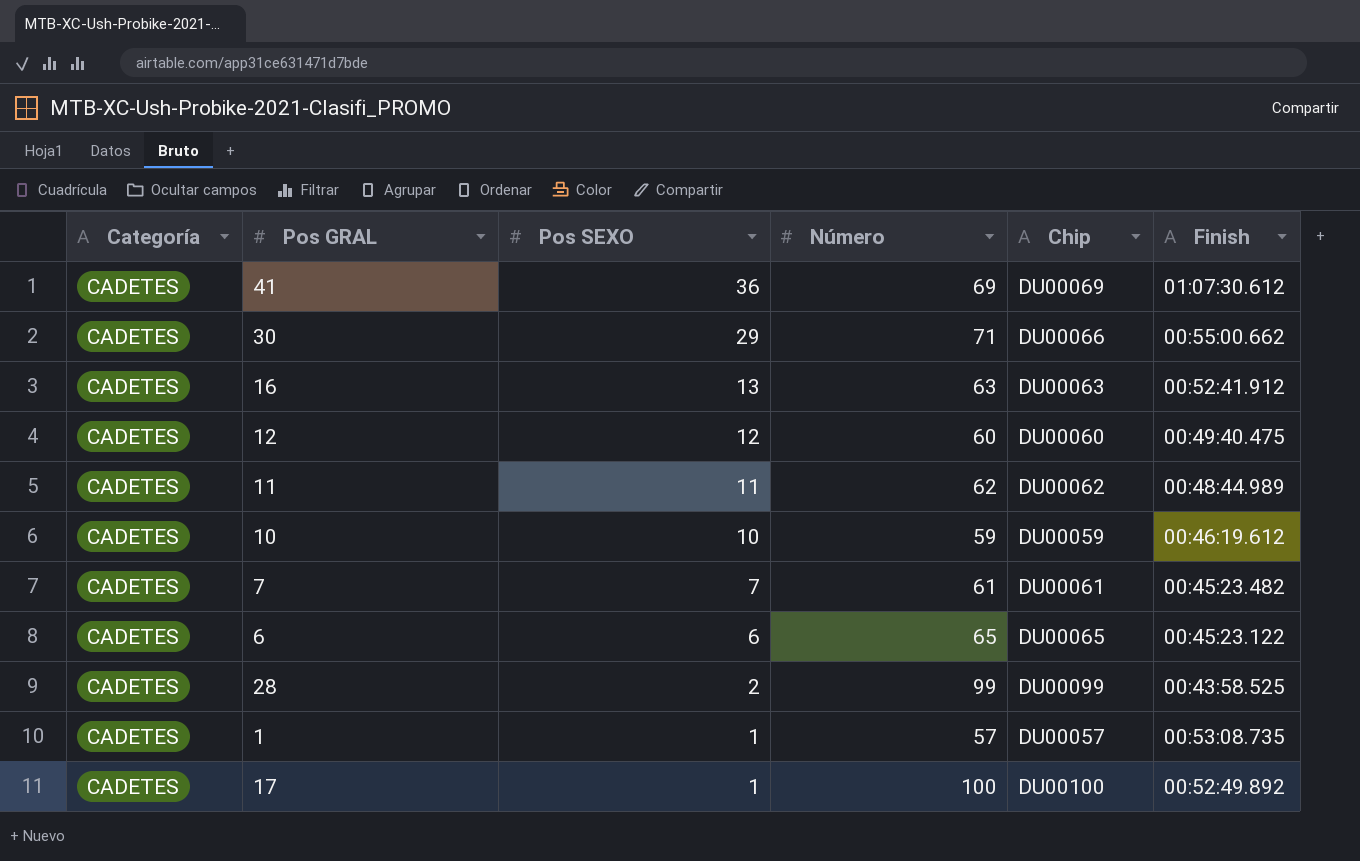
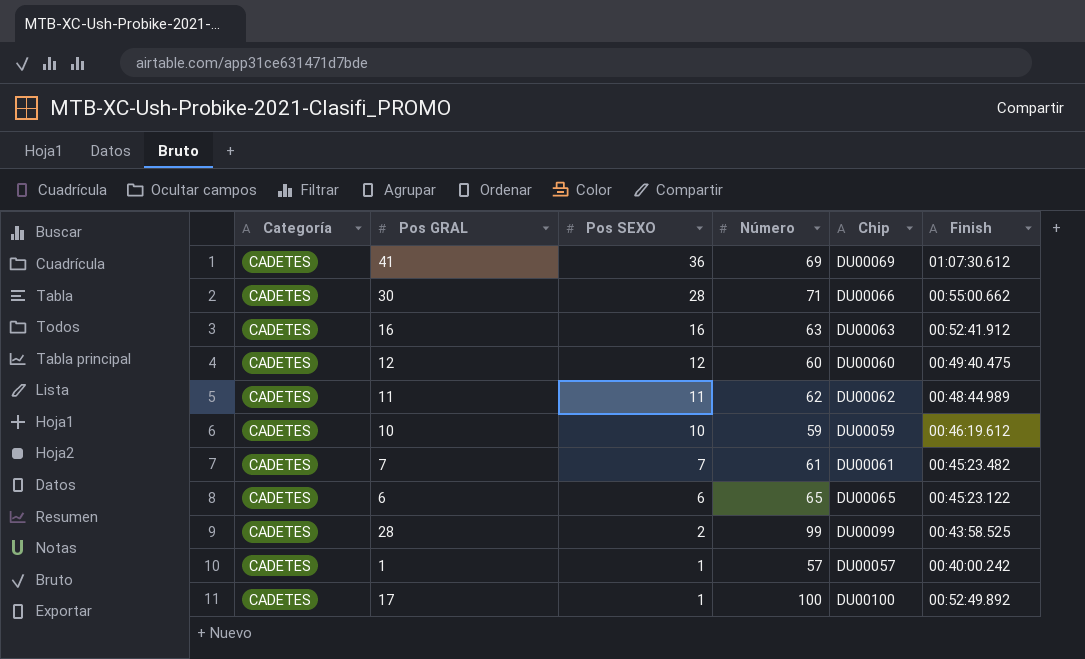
30 | Pos SEXO: 29 -> 28
16 | Pos SEXO: 13 -> 16
1 | Finish: 00:53:08.735 -> 00:40:00.242

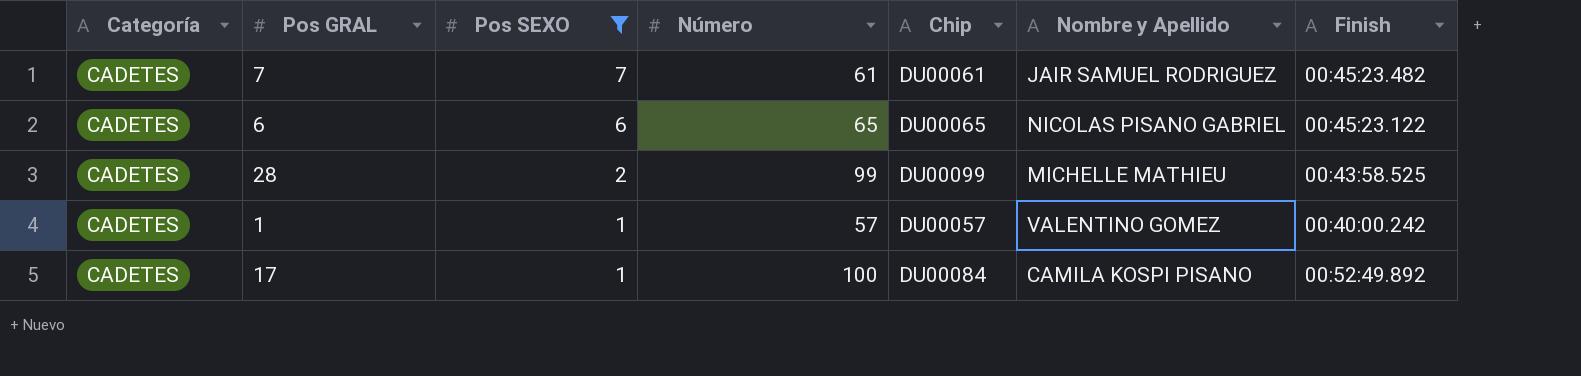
filter: none -> Pos SEXO <= 7
column Nombre y Apellido | position: none -> 6
17 | Chip: DU00100 -> DU00084

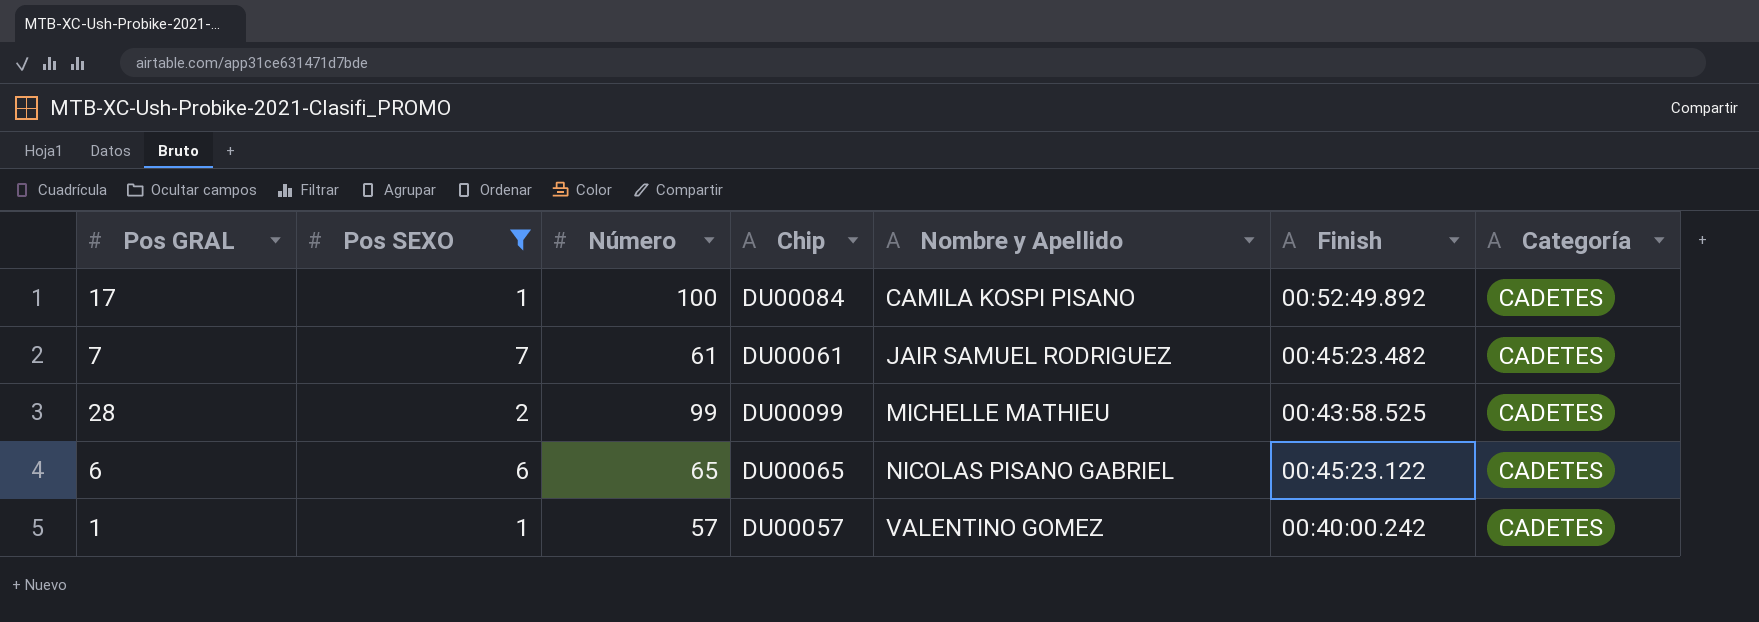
row order: Pos SEXO descending -> Nombre y Apellido ascending
column Categoría | position: 1 -> 7

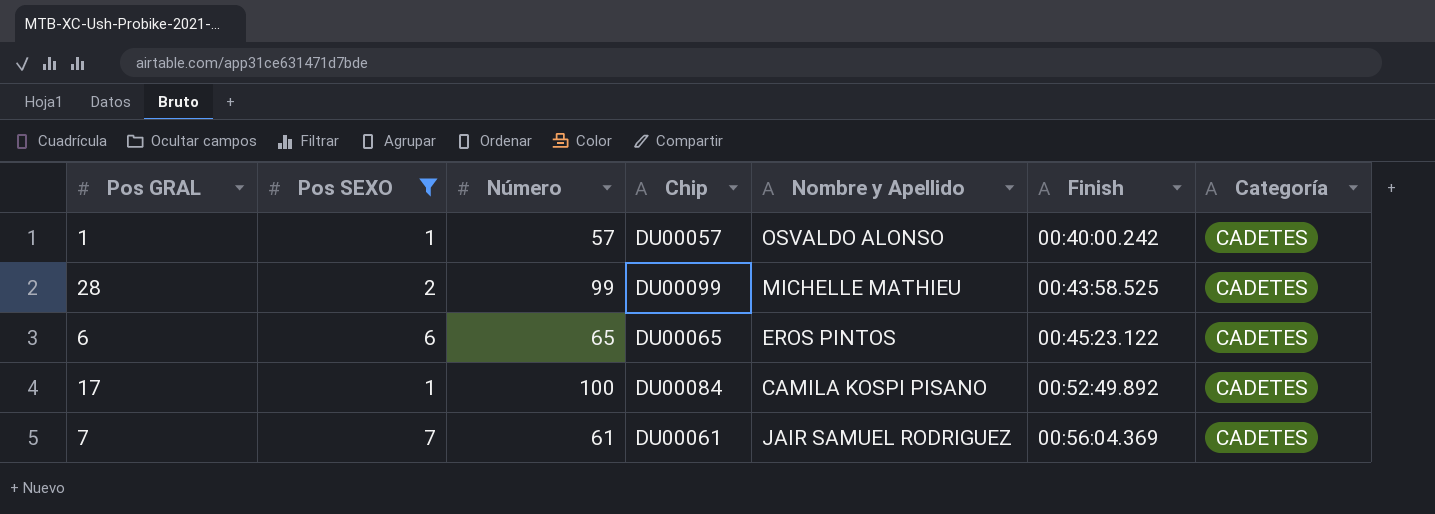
row order: Nombre y Apellido ascending -> Finish ascending
1 | Nombre y Apellido: VALENTINO GOMEZ -> OSVALDO ALONSO
6 | Nombre y Apellido: NICOLAS PISANO GABRIEL -> EROS PINTOS
7 | Finish: 00:45:23.482 -> 00:56:04.369

